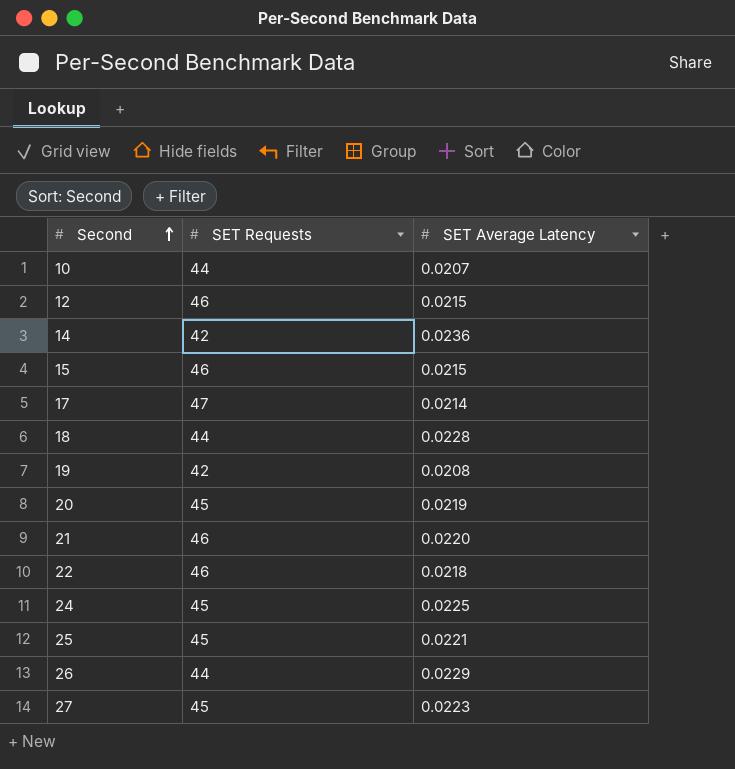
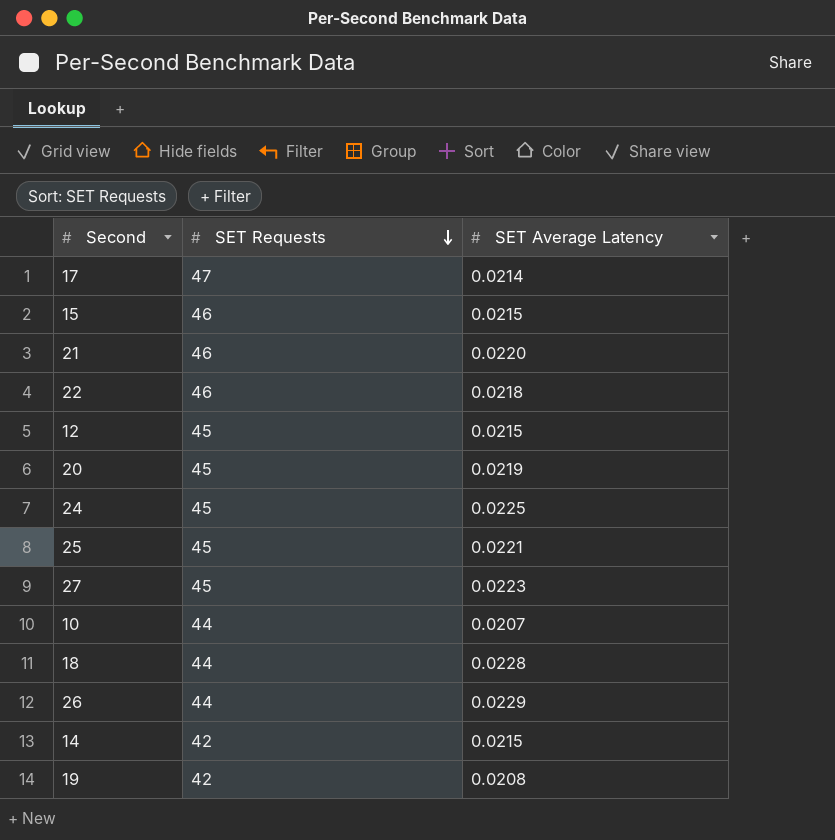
row order: Second ascending -> SET Requests descending
12 | SET Requests: 46 -> 45
14 | SET Average Latency: 0.0236 -> 0.0215

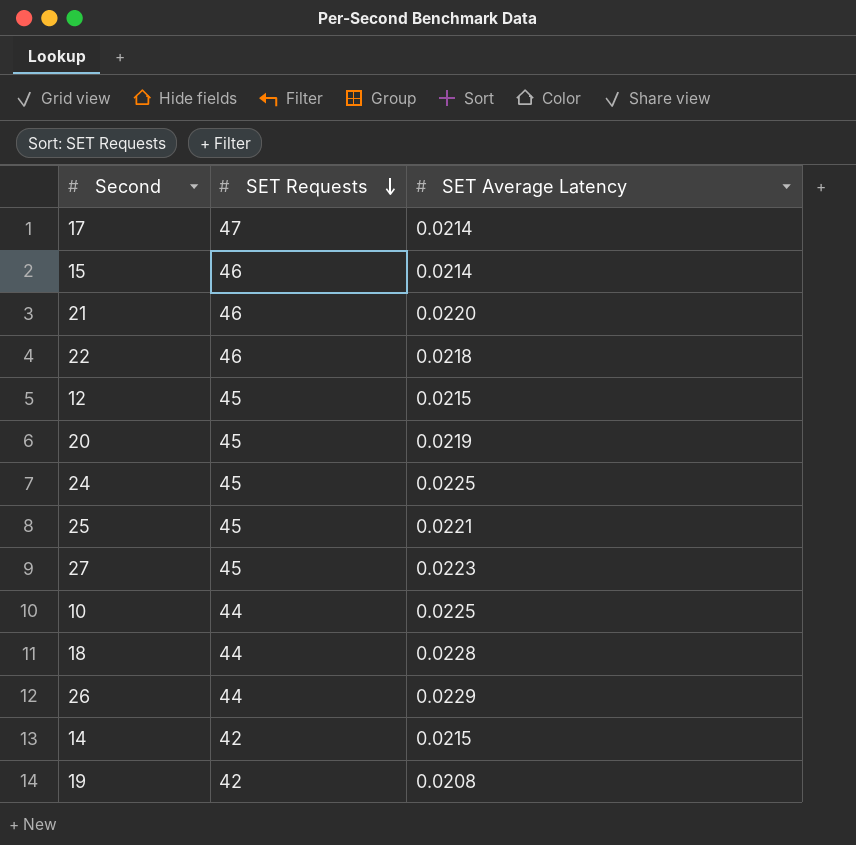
15 | SET Average Latency: 0.0215 -> 0.0214
10 | SET Average Latency: 0.0207 -> 0.0225

